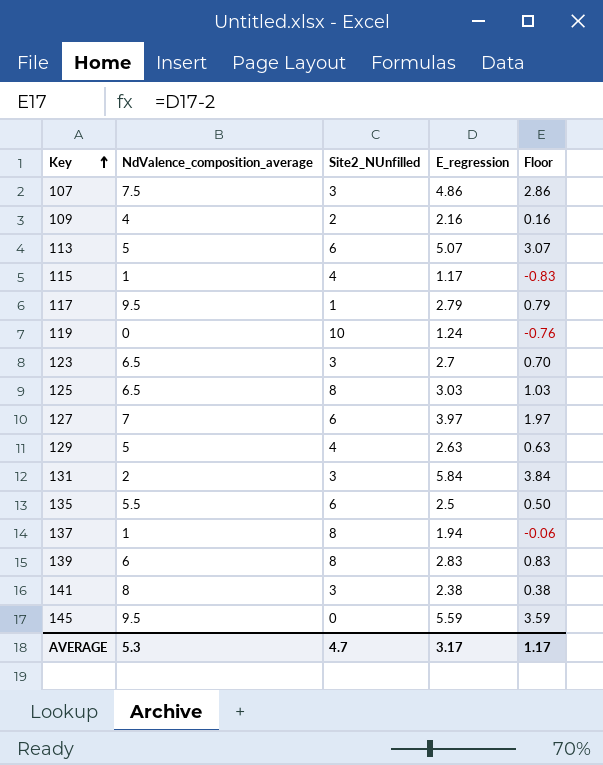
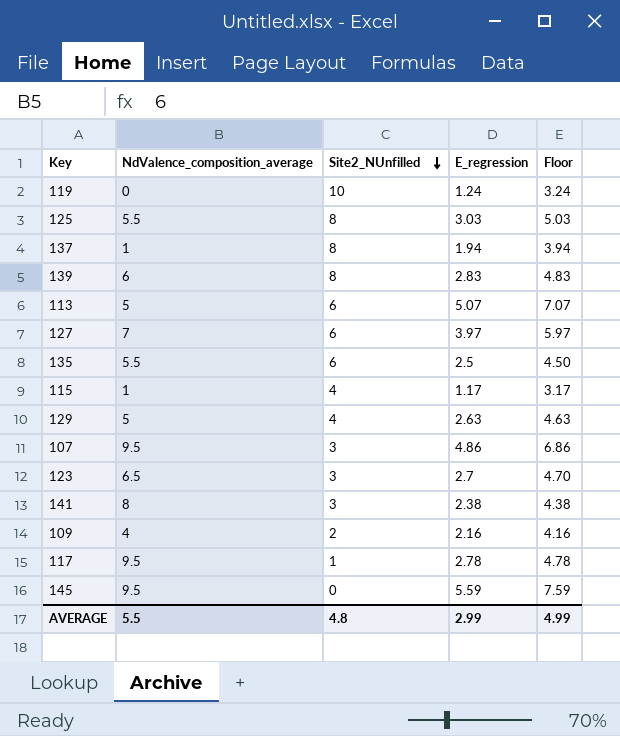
row order: Key ascending -> Site2_NUnfilled descending
column Floor | formula: [E_regression] - 2 -> [E_regression] + 2
row 131: 2 | 3 | 5.84 | 3.84 -> none
125 | NdValence_composition_average: 6.5 -> 5.5
107 | NdValence_composition_average: 7.5 -> 9.5
117 | E_regression: 2.79 -> 2.78
AVERAGE | NdValence_composition_average: 5.3 -> 5.5
AVERAGE | Site2_NUnfilled: 4.7 -> 4.8
AVERAGE | E_regression: 3.17 -> 2.99
AVERAGE | Floor: 1.17 -> 4.99

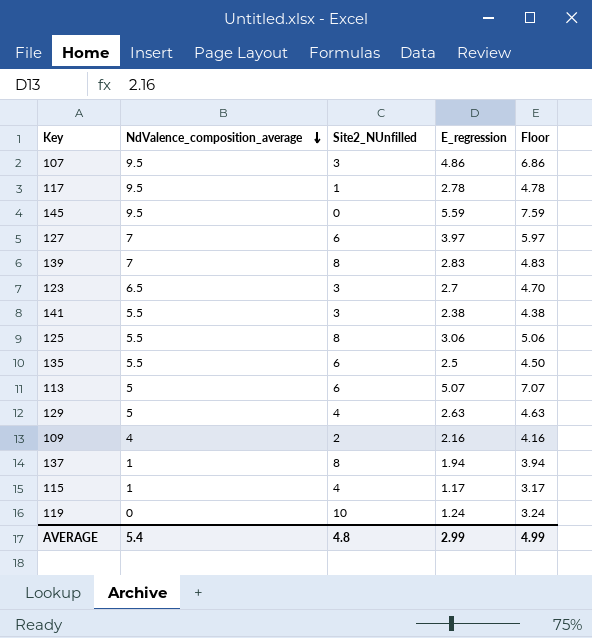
row order: Site2_NUnfilled descending -> NdValence_composition_average descending
139 | NdValence_composition_average: 6 -> 7
141 | NdValence_composition_average: 8 -> 5.5
125 | E_regression: 3.03 -> 3.06
125 | Floor: 5.03 -> 5.06
AVERAGE | NdValence_composition_average: 5.5 -> 5.4

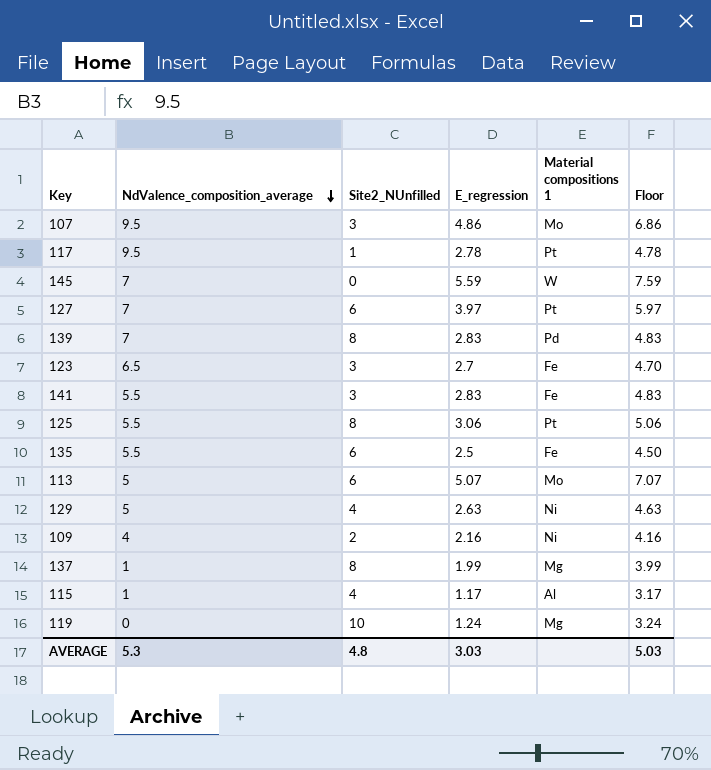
column Material compositions 1 | position: none -> 5
145 | NdValence_composition_average: 9.5 -> 7
141 | E_regression: 2.38 -> 2.83
141 | Floor: 4.38 -> 4.83
137 | E_regression: 1.94 -> 1.99
137 | Floor: 3.94 -> 3.99
AVERAGE | NdValence_composition_average: 5.4 -> 5.3
AVERAGE | E_regression: 2.99 -> 3.03
AVERAGE | Floor: 4.99 -> 5.03

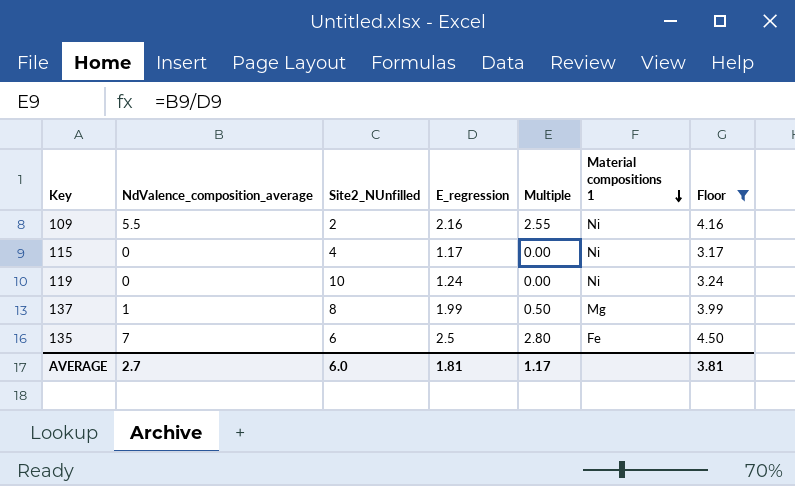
filter: none -> Floor <= 4.50
row order: NdValence_composition_average descending -> Material compositions 1 descending
column Multiple | formula: none -> [NdValence_composition_average] / [E_regression]
109 | NdValence_composition_average: 4 -> 5.5
115 | NdValence_composition_average: 1 -> 0
115 | Material compositions 1: Al -> Ni
119 | Material compositions 1: Mg -> Ni
135 | NdValence_composition_average: 5.5 -> 7
AVERAGE | NdValence_composition_average: 5.3 -> 2.7
AVERAGE | Site2_NUnfilled: 4.8 -> 6.0
AVERAGE | E_regression: 3.03 -> 1.81
AVERAGE | Floor: 5.03 -> 3.81

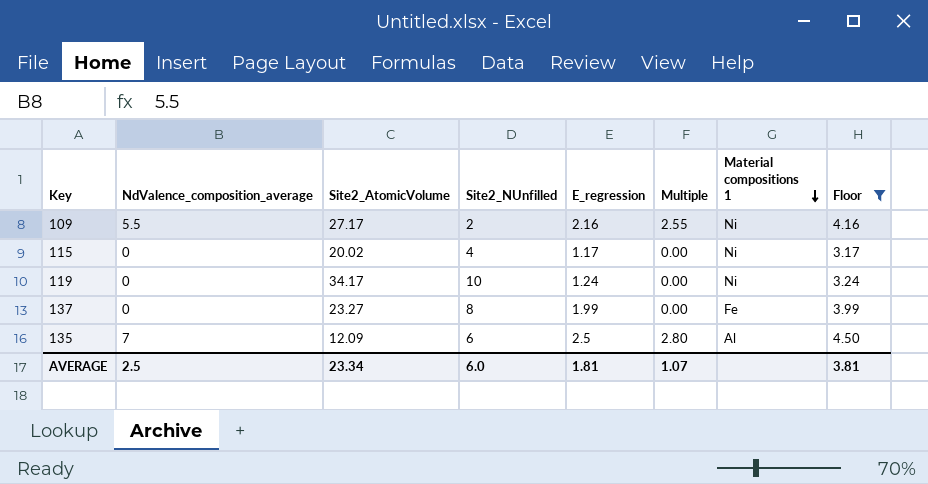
column Site2_AtomicVolume | position: none -> 3
137 | NdValence_composition_average: 1 -> 0
137 | Multiple: 0.50 -> 0.00
137 | Material compositions 1: Mg -> Fe
135 | Material compositions 1: Fe -> Al
AVERAGE | NdValence_composition_average: 2.7 -> 2.5
AVERAGE | Multiple: 1.17 -> 1.07

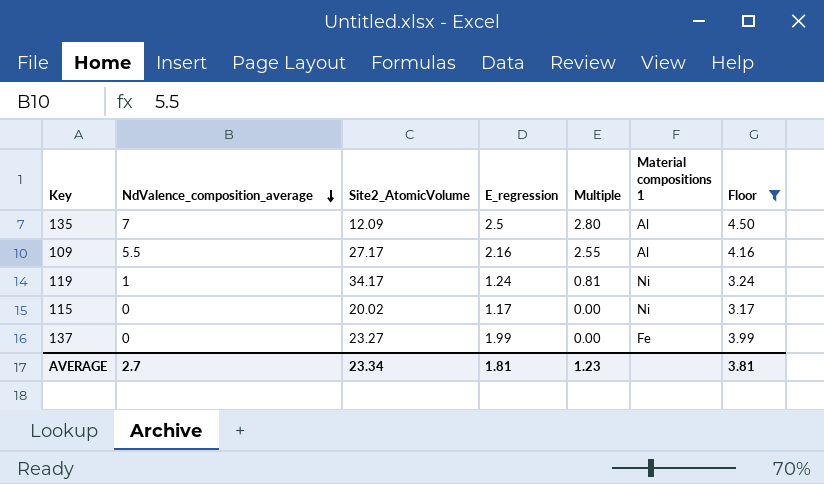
row order: Material compositions 1 descending -> NdValence_composition_average descending
column Site2_NUnfilled | position: 4 -> none
109 | Material compositions 1: Ni -> Al
119 | NdValence_composition_average: 0 -> 1
119 | Multiple: 0.00 -> 0.81
AVERAGE | NdValence_composition_average: 2.5 -> 2.7
AVERAGE | Multiple: 1.07 -> 1.23

